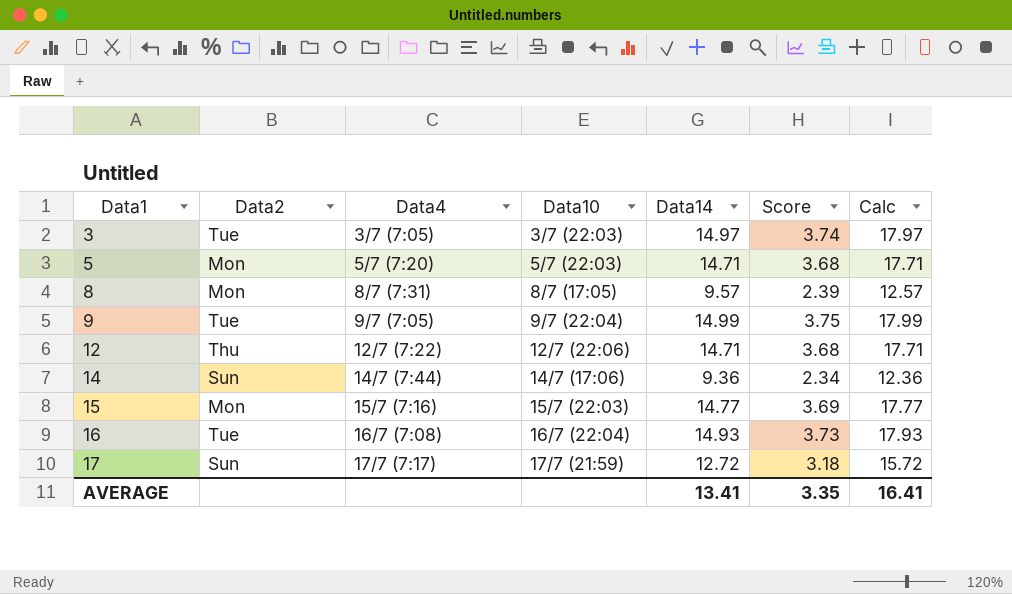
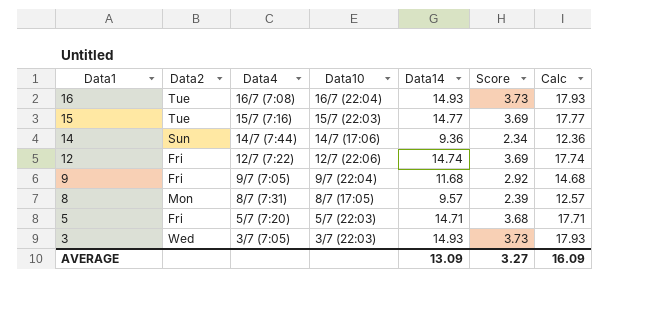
row order: Data1 ascending -> Data1 descending
row 17: Sun | 17/7 (7:17) | 17/7 (21:59) | 12.72 | 3.18 | 15.72 -> none
15 | Data2: Mon -> Tue
12 | Data2: Thu -> Fri
12 | Data14: 14.71 -> 14.74
12 | Score: 3.68 -> 3.69
12 | Calc: 17.71 -> 17.74
9 | Data2: Tue -> Fri
9 | Data14: 14.99 -> 11.68
9 | Score: 3.75 -> 2.92
9 | Calc: 17.99 -> 14.68
5 | Data2: Mon -> Fri
3 | Data2: Tue -> Wed
3 | Data14: 14.97 -> 14.93
3 | Score: 3.74 -> 3.73
3 | Calc: 17.97 -> 17.93
AVERAGE | Data14: 13.41 -> 13.09
AVERAGE | Score: 3.35 -> 3.27
AVERAGE | Calc: 16.41 -> 16.09

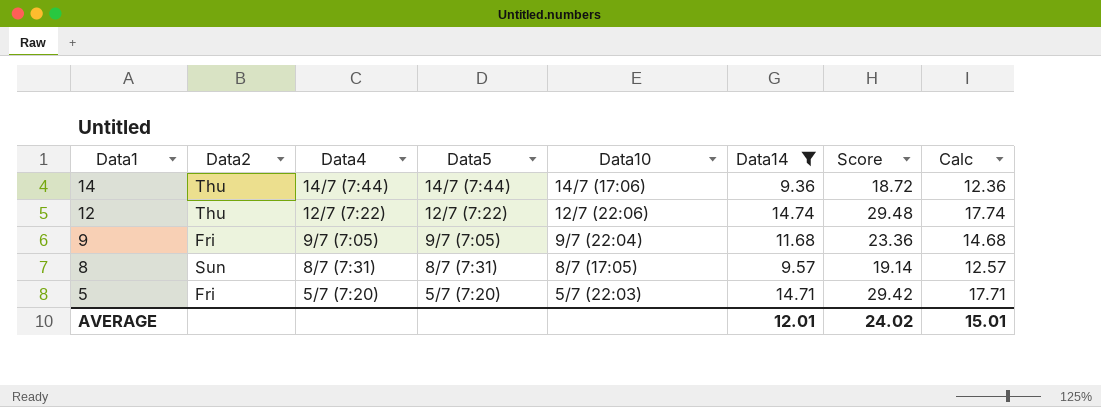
filter: none -> Data14 <= 14.74
column Data5 | position: none -> 4
column Score | formula: [Data14] * 0.25 -> [Data14] * 2
14 | Data2: Sun -> Thu
12 | Data2: Fri -> Thu
8 | Data2: Mon -> Sun
AVERAGE | Data14: 13.09 -> 12.01
AVERAGE | Score: 3.27 -> 24.02
AVERAGE | Calc: 16.09 -> 15.01

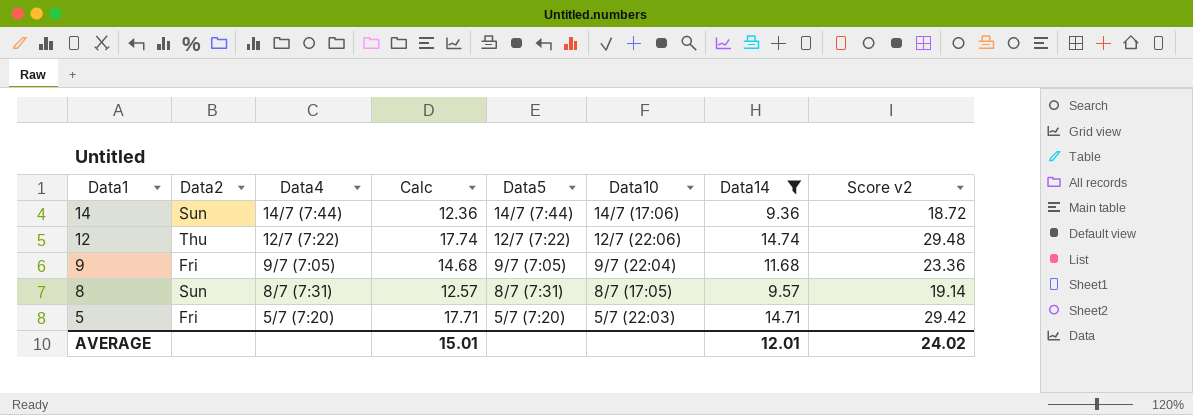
column Calc | position: 8 -> 4
column name: Score -> Score v2
14 | Data2: Thu -> Sun

